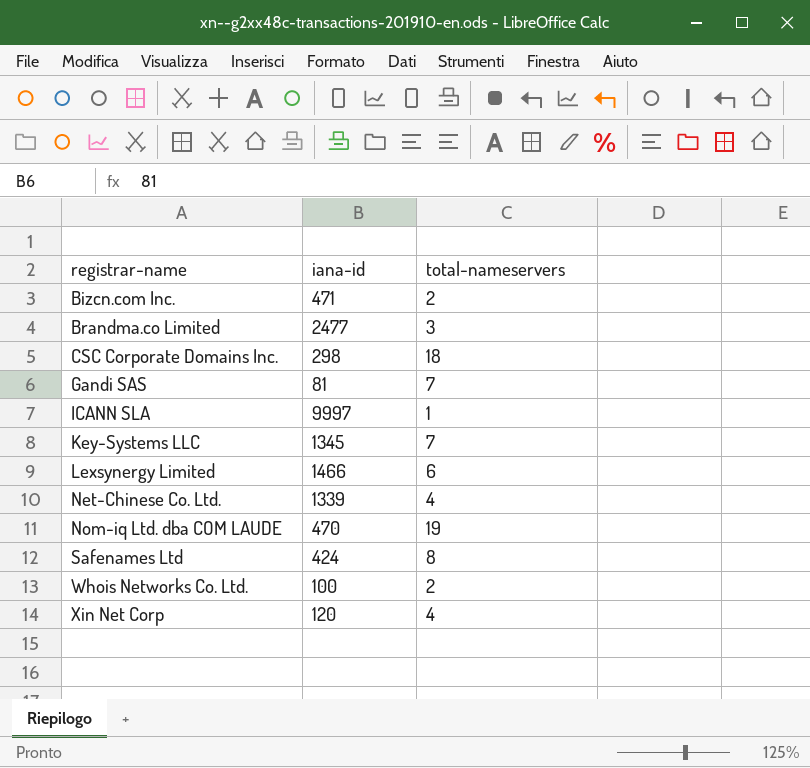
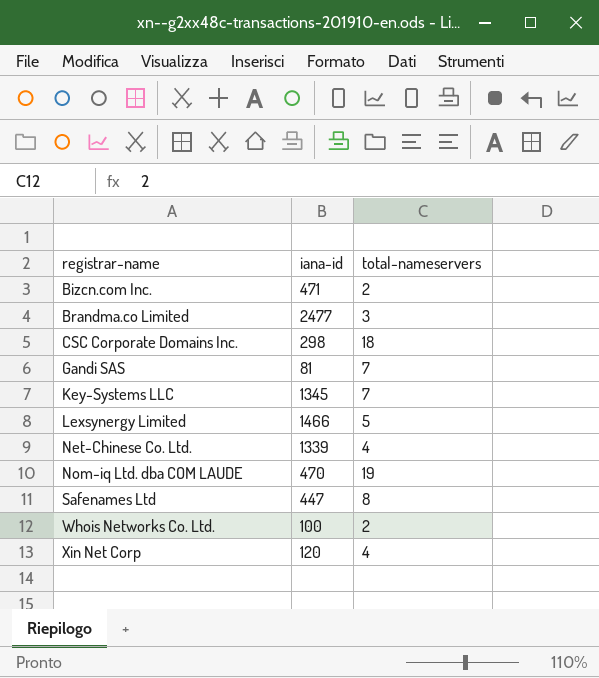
row ICANN SLA: 9997 | 1 -> none
Lexsynergy Limited | total-nameservers: 6 -> 5
Safenames Ltd | iana-id: 424 -> 447

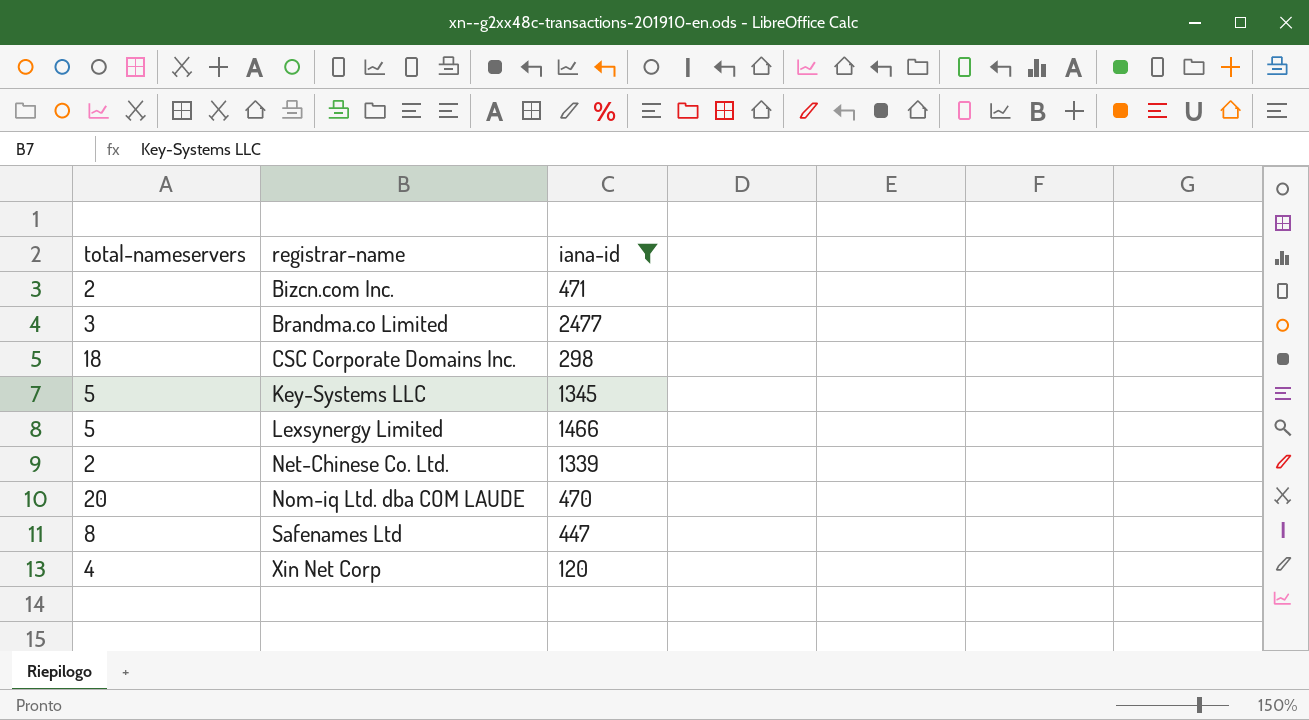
filter: none -> iana-id >= 120
column total-nameservers | position: 3 -> 1
Key-Systems LLC | total-nameservers: 7 -> 5
Net-Chinese Co. Ltd. | total-nameservers: 4 -> 2
Nom-iq Ltd. dba COM LAUDE | total-nameservers: 19 -> 20

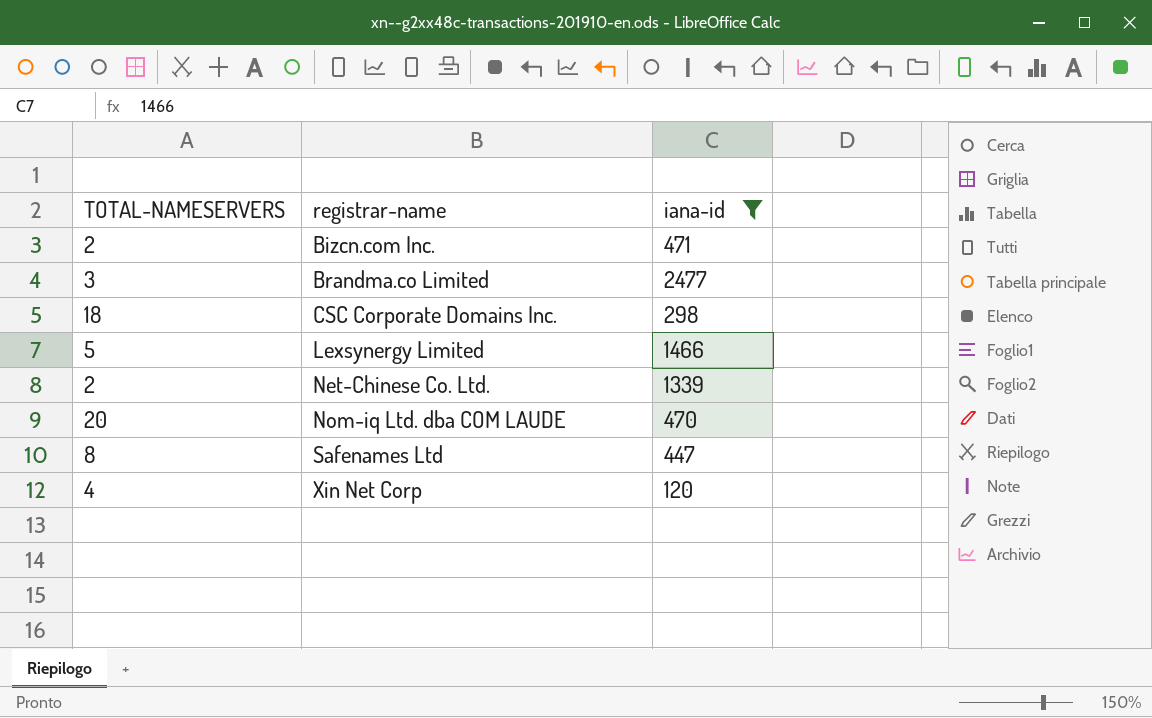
column name: total-nameservers -> TOTAL-NAMESERVERS
row Key-Systems LLC: 5 | 1345 -> none

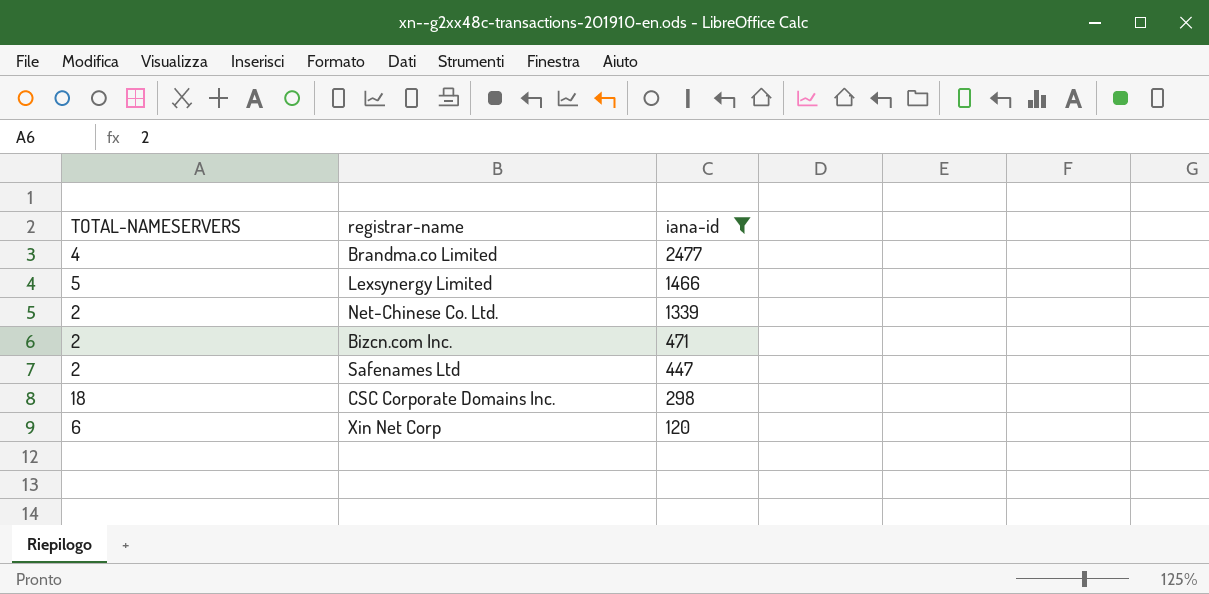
row order: registrar-name ascending -> iana-id descending
row Nom-iq Ltd. dba COM LAUDE: 20 | 470 -> none
Brandma.co Limited | TOTAL-NAMESERVERS: 3 -> 4
Safenames Ltd | TOTAL-NAMESERVERS: 8 -> 2
Xin Net Corp | TOTAL-NAMESERVERS: 4 -> 6

